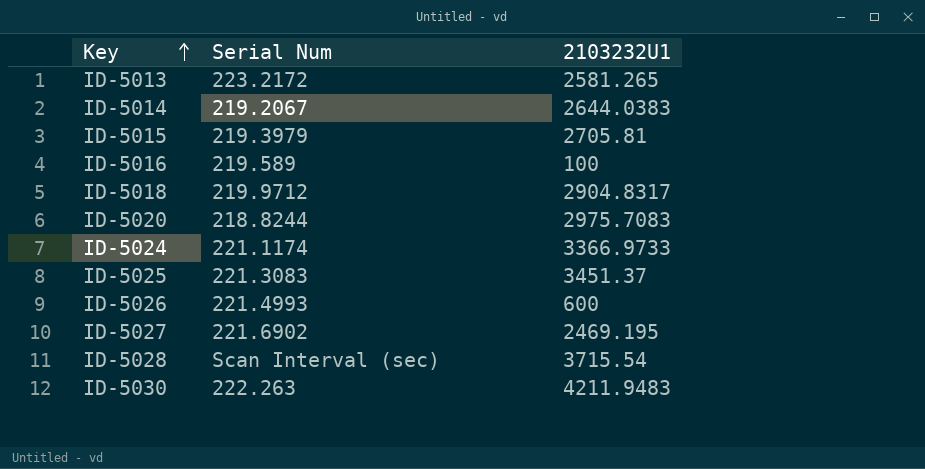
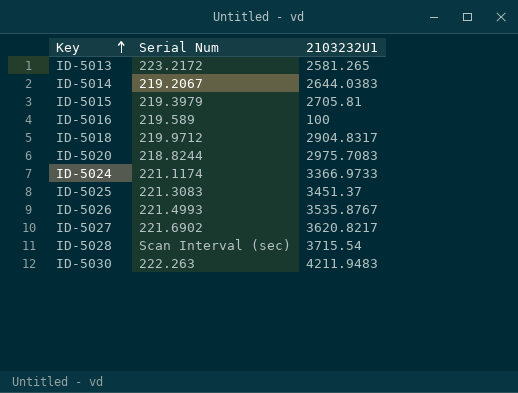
ID-5026 | 2103232U1: 600 -> 3535.8767
ID-5027 | 2103232U1: 2469.195 -> 3620.8217

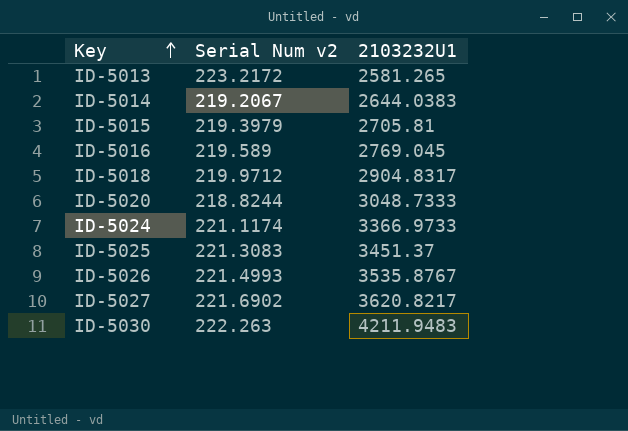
column name: Serial Num -> Serial Num v2
row ID-5028: Scan Interval (sec) | 3715.54 -> none
ID-5016 | 2103232U1: 100 -> 2769.045
ID-5020 | 2103232U1: 2975.7083 -> 3048.7333

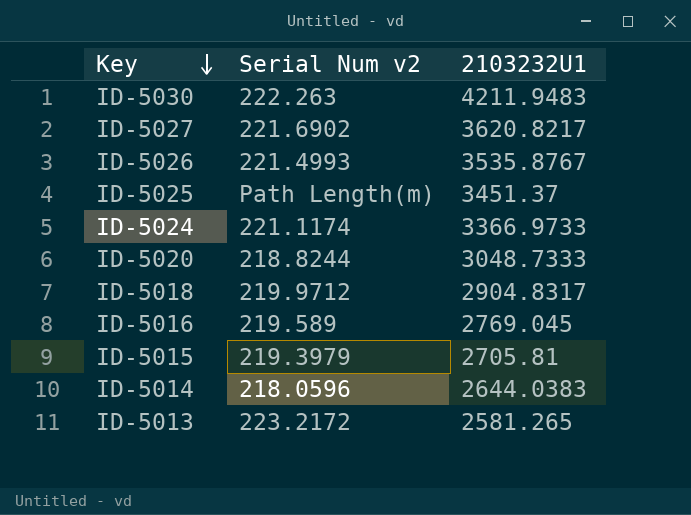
row order: Key ascending -> Key descending
ID-5025 | Serial Num v2: 221.3083 -> Path Length(m)
ID-5014 | Serial Num v2: 219.2067 -> 218.0596

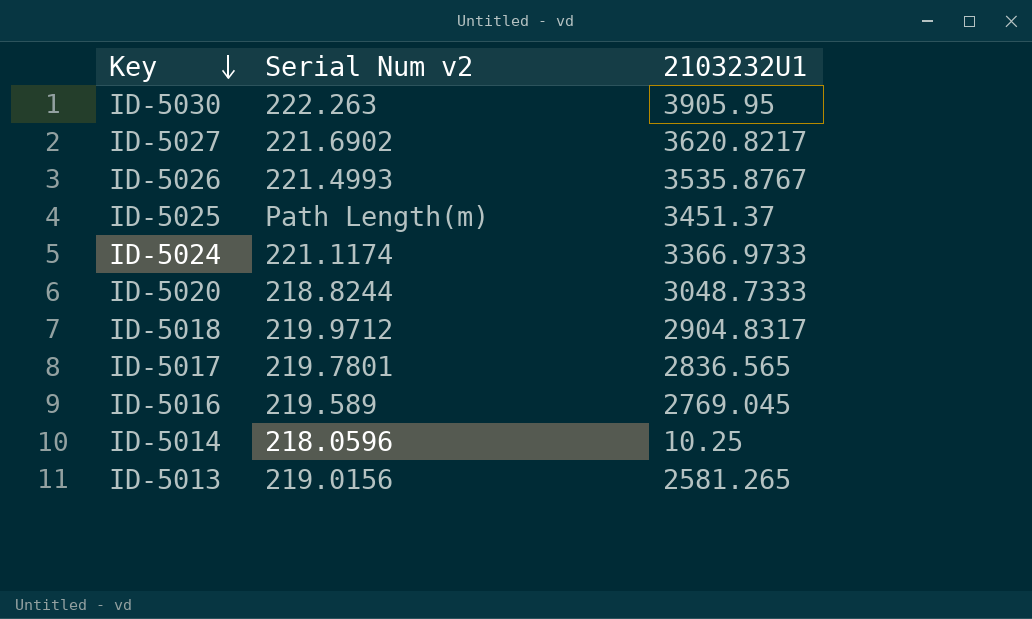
row ID-5015: 219.3979 | 2705.81 -> none
ID-5030 | 2103232U1: 4211.9483 -> 3905.95
row ID-5017: none -> 219.7801 | 2836.565
ID-5014 | 2103232U1: 2644.0383 -> 10.25
ID-5013 | Serial Num v2: 223.2172 -> 219.0156

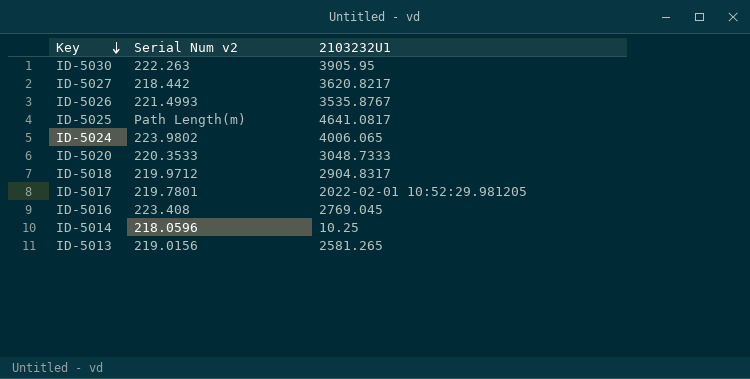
ID-5027 | Serial Num v2: 221.6902 -> 218.442
ID-5025 | 2103232U1: 3451.37 -> 4641.0817
ID-5024 | Serial Num v2: 221.1174 -> 223.9802
ID-5024 | 2103232U1: 3366.9733 -> 4006.065
ID-5020 | Serial Num v2: 218.8244 -> 220.3533
ID-5017 | 2103232U1: 2836.565 -> 2022-02-01 10:52:29.981205
ID-5016 | Serial Num v2: 219.589 -> 223.408

